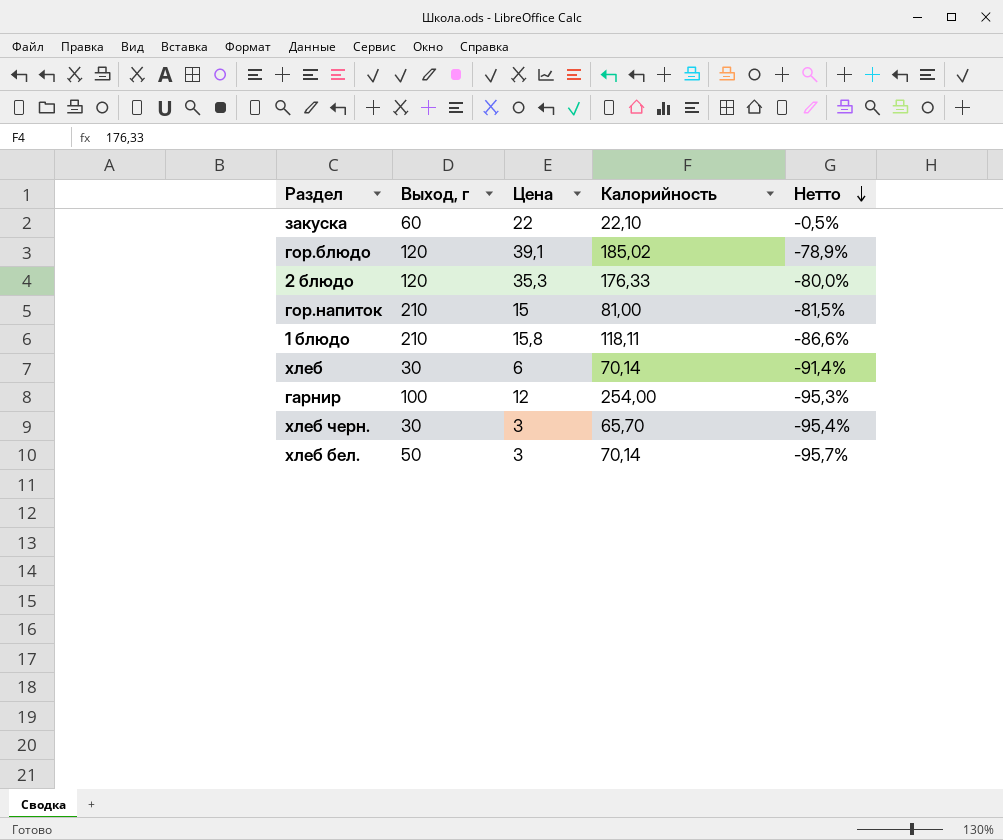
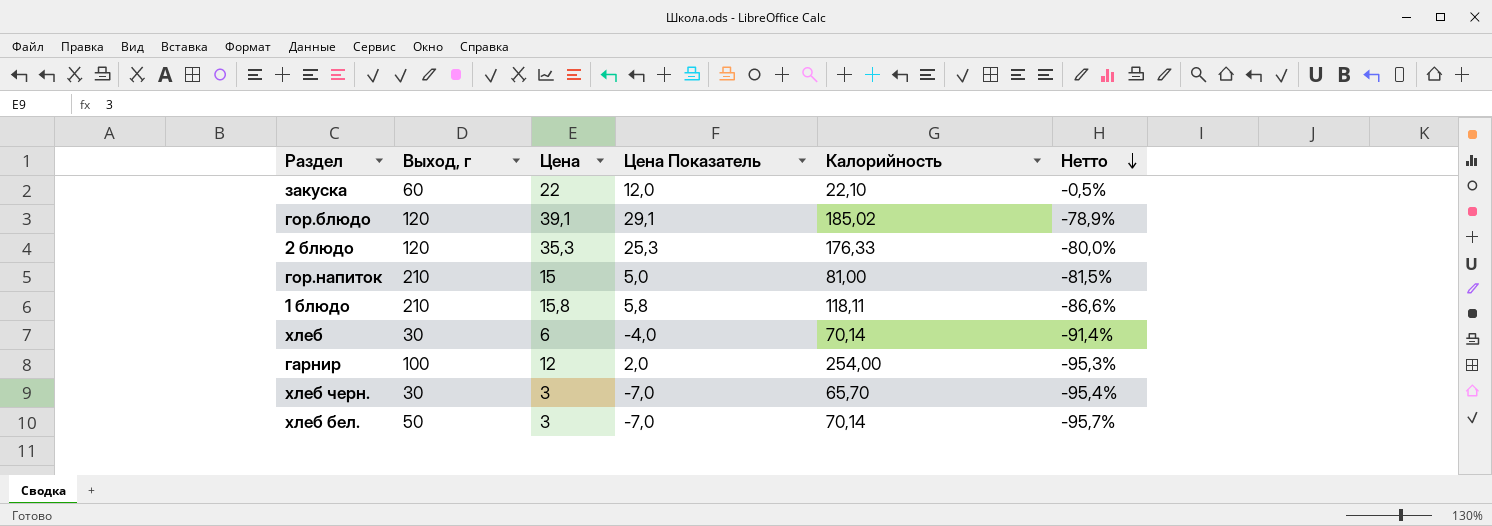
column Цена Показатель | formula: none -> [Цена] - 10

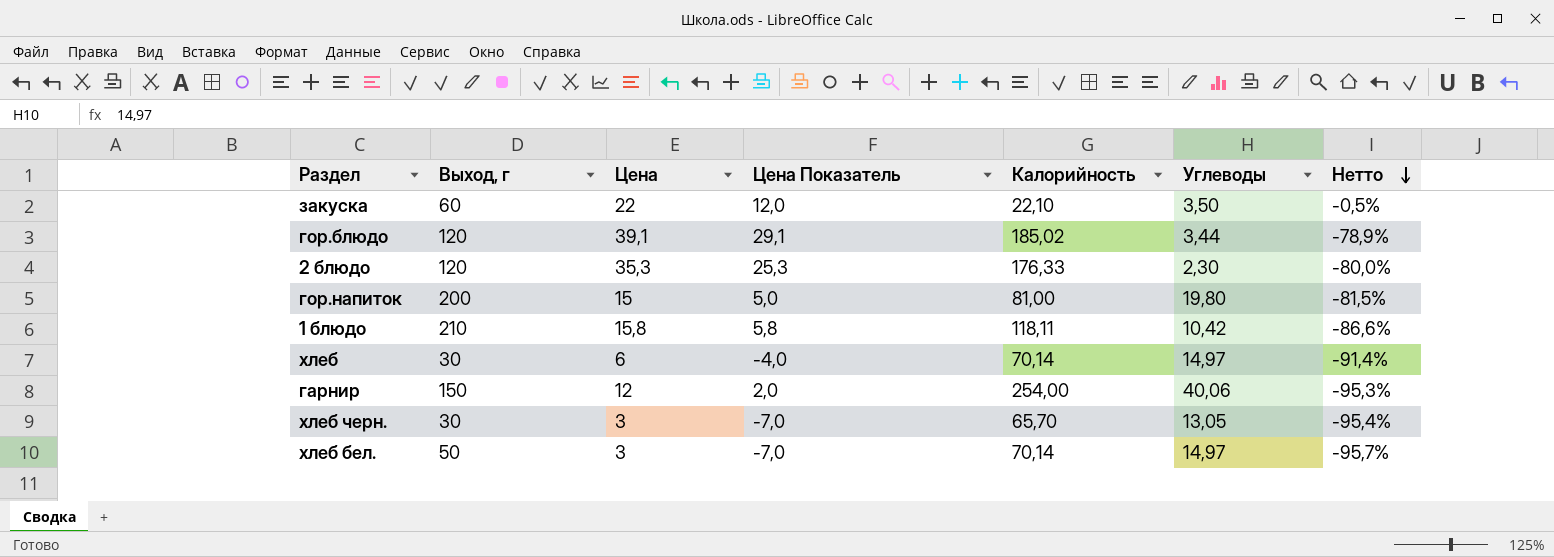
column Углеводы | position: none -> 6
гор.напиток | Выход, г: 210 -> 200
гарнир | Выход, г: 100 -> 150

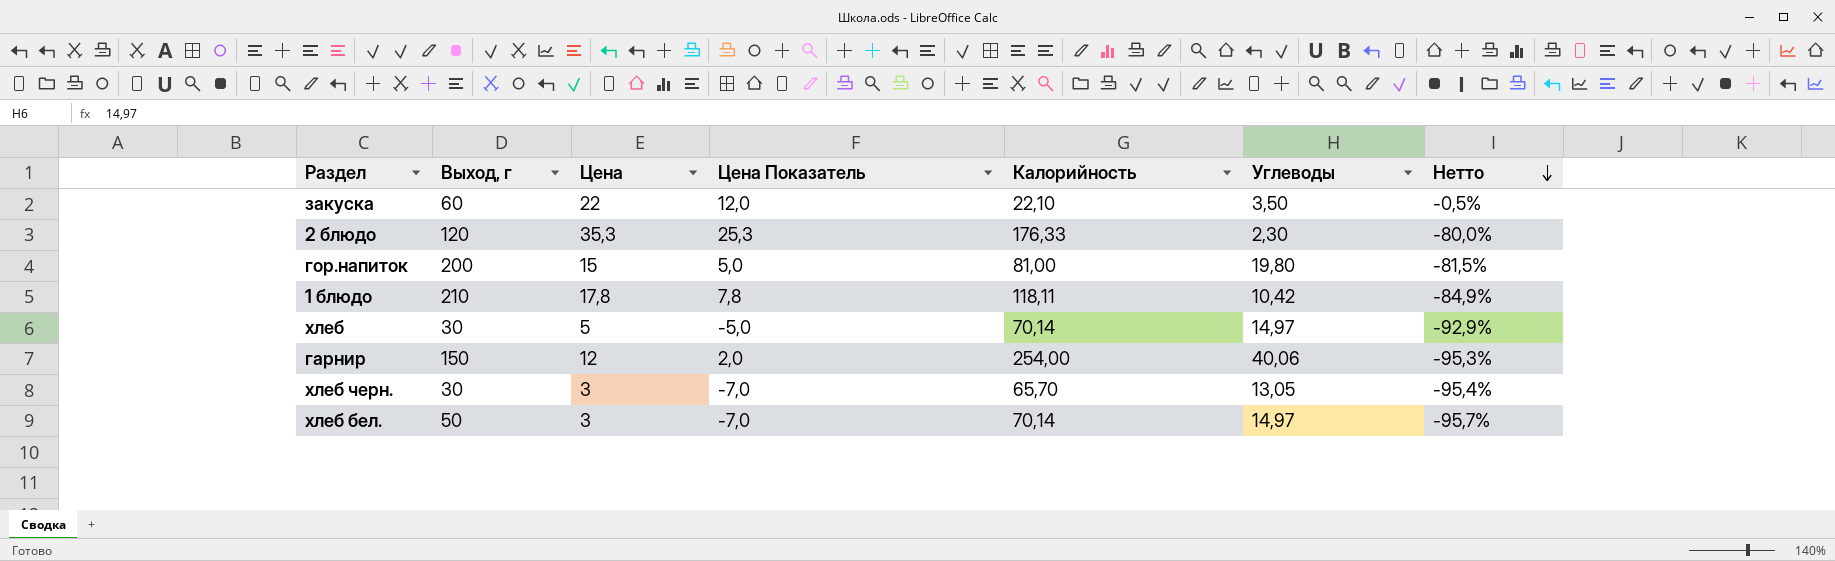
row гор.блюдо: 120 | 39,1 | 29,1 | 185,02 | 3,44 | -78,9% -> none
1 блюдо | Цена: 15,8 -> 17,8
1 блюдо | Цена Показатель: 5,8 -> 7,8
1 блюдо | Нетто: -86,6% -> -84,9%
хлеб | Цена: 6 -> 5
хлеб | Цена Показатель: -4,0 -> -5,0
хлеб | Нетто: -91,4% -> -92,9%

